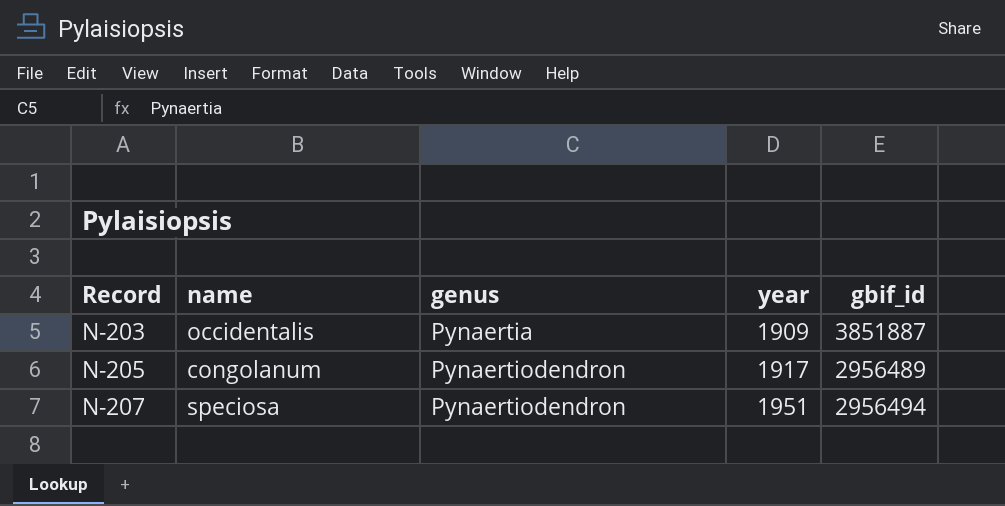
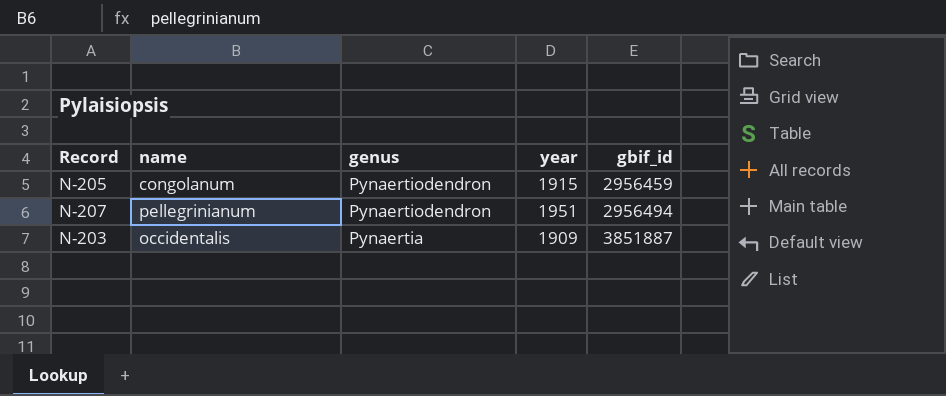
row order: Record ascending -> genus descending
N-205 | year: 1917 -> 1915
N-205 | gbif_id: 2956489 -> 2956459
N-207 | name: speciosa -> pellegrinianum

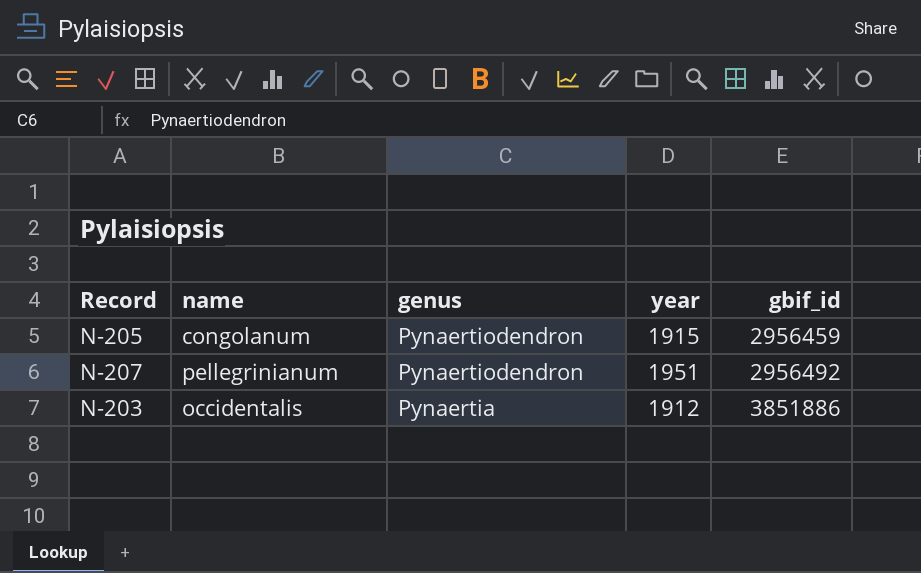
N-207 | gbif_id: 2956494 -> 2956492
N-203 | year: 1909 -> 1912
N-203 | gbif_id: 3851887 -> 3851886

